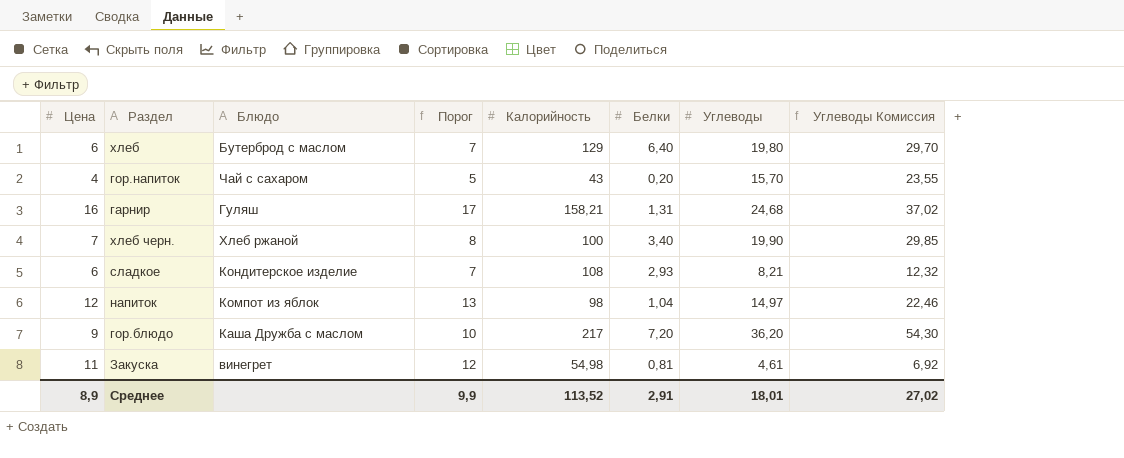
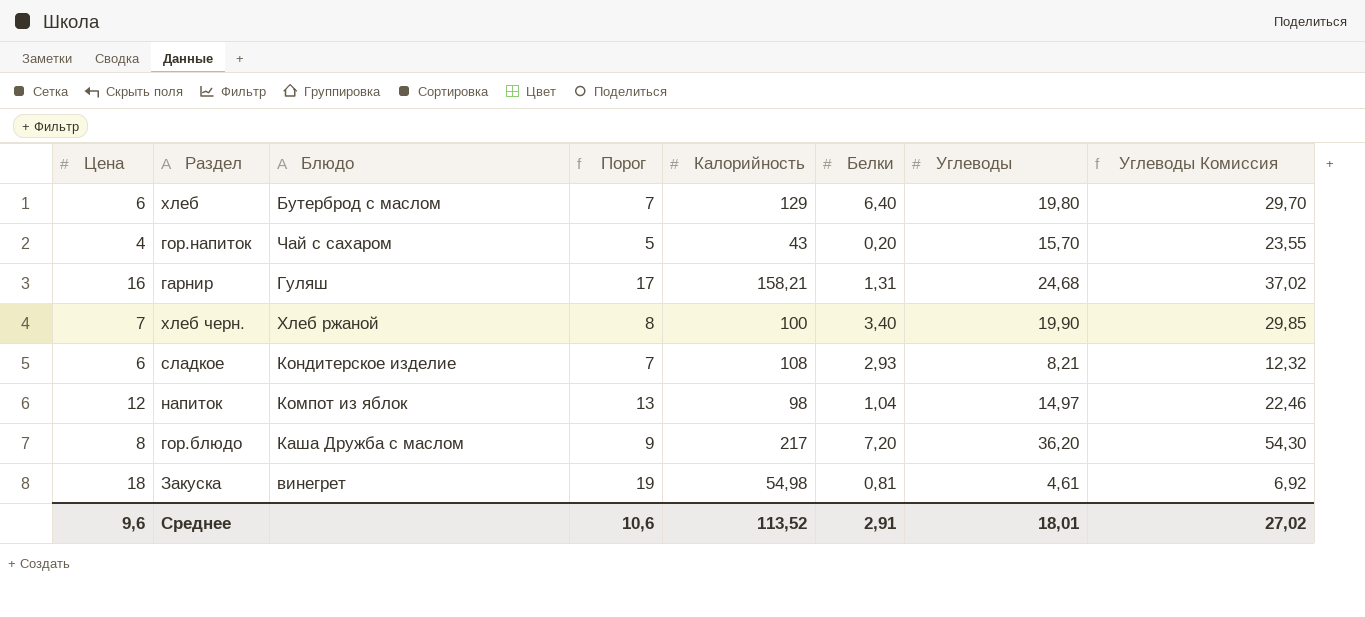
гор.блюдо | Цена: 9 -> 8
гор.блюдо | Порог: 10 -> 9
Закуска | Цена: 11 -> 18
Закуска | Порог: 12 -> 19
Среднее | Цена: 8,9 -> 9,6
Среднее | Порог: 9,9 -> 10,6

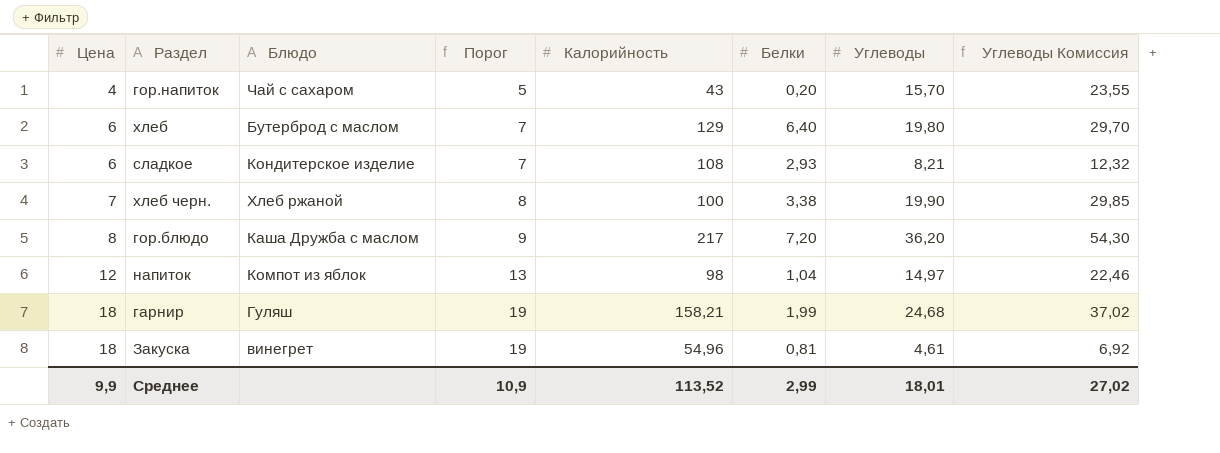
row order: none -> Цена ascending
хлеб черн. | Белки: 3,40 -> 3,38
гарнир | Цена: 16 -> 18
гарнир | Порог: 17 -> 19
гарнир | Белки: 1,31 -> 1,99
Закуска | Калорийность: 54,98 -> 54,96
Среднее | Цена: 9,6 -> 9,9
Среднее | Порог: 10,6 -> 10,9
Среднее | Белки: 2,91 -> 2,99

